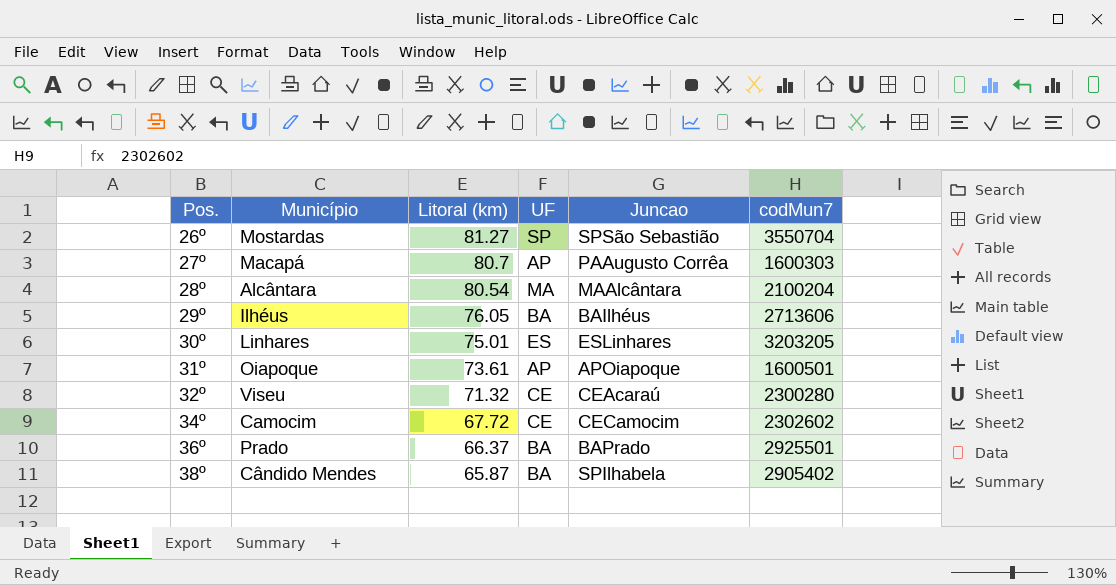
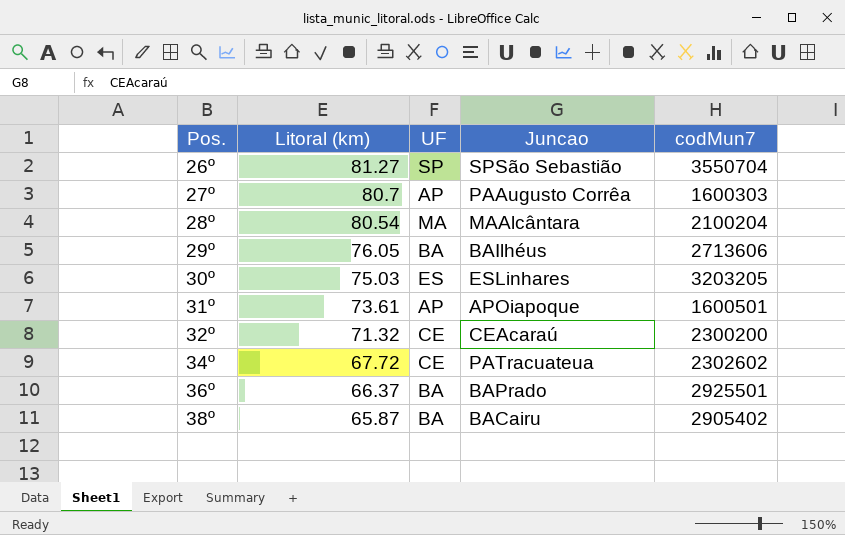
column Município | position: 2 -> none
30º | Litoral (km): 75.01 -> 75.03
32º | codMun7: 2300280 -> 2300200
34º | Juncao: CECamocim -> PATracuateua
38º | Juncao: SPIlhabela -> BACairu

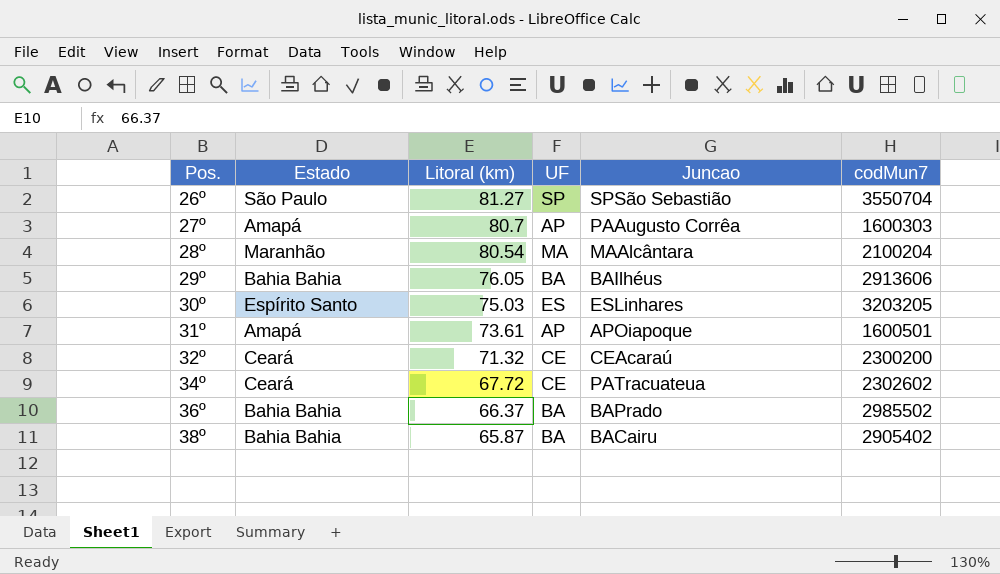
column Estado | position: none -> 2
29º | codMun7: 2713606 -> 2913606
36º | codMun7: 2925501 -> 2985502

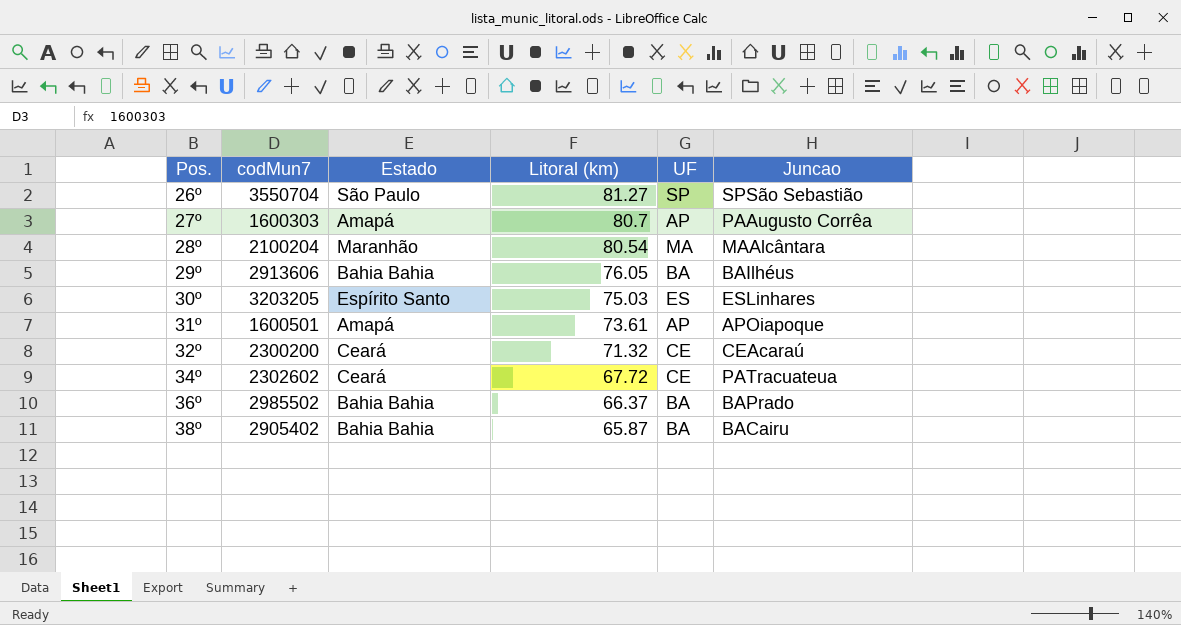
column codMun7 | position: 6 -> 2

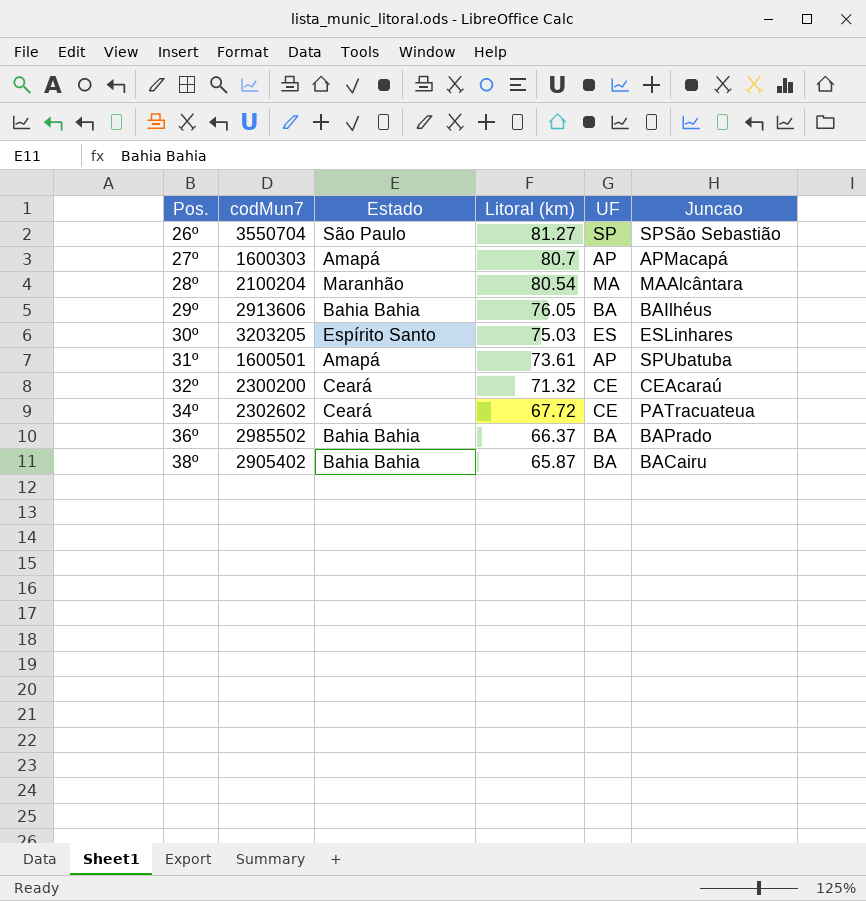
27º | Juncao: PAAugusto Corrêa -> APMacapá
31º | Juncao: APOiapoque -> SPUbatuba

